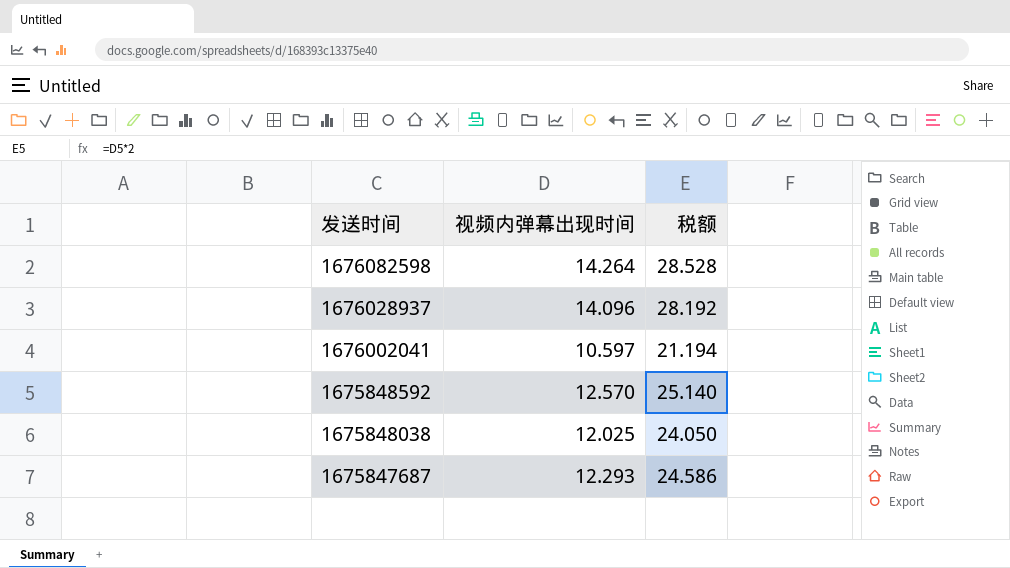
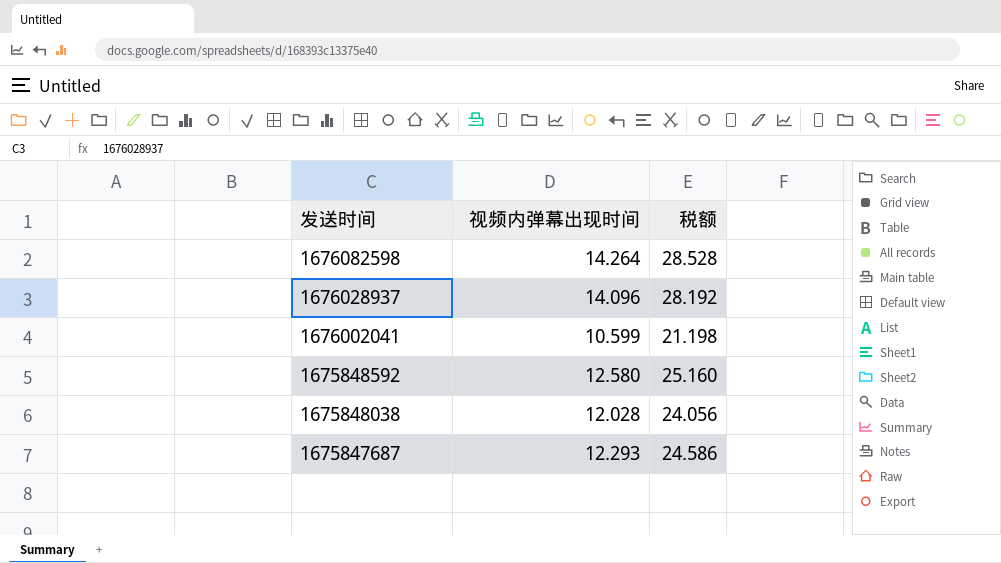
1676002041 | 视频内弹幕出现时间: 10.597 -> 10.599
1676002041 | 税额: 21.194 -> 21.198
1675848592 | 视频内弹幕出现时间: 12.570 -> 12.580
1675848592 | 税额: 25.140 -> 25.160
1675848038 | 视频内弹幕出现时间: 12.025 -> 12.028
1675848038 | 税额: 24.050 -> 24.056

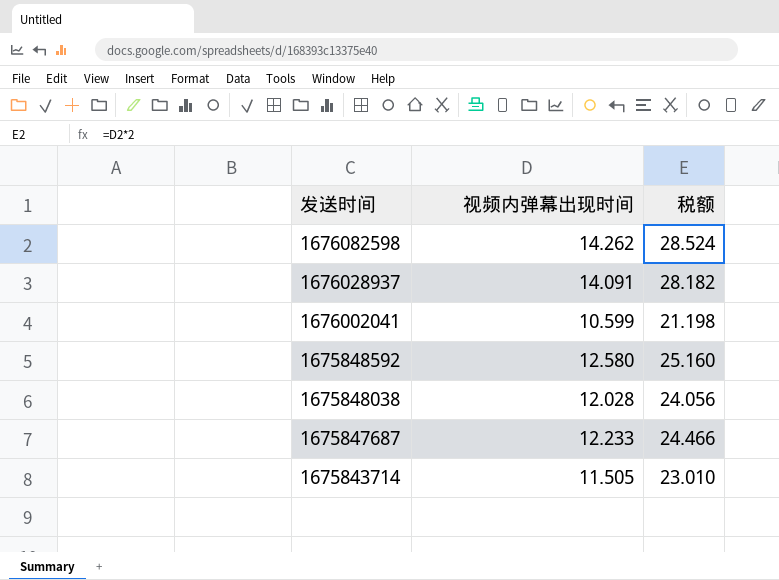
1676082598 | 视频内弹幕出现时间: 14.264 -> 14.262
1676082598 | 税额: 28.528 -> 28.524
1676028937 | 视频内弹幕出现时间: 14.096 -> 14.091
1676028937 | 税额: 28.192 -> 28.182
1675847687 | 视频内弹幕出现时间: 12.293 -> 12.233
1675847687 | 税额: 24.586 -> 24.466
row 1675843714: none -> 11.505 | 23.010

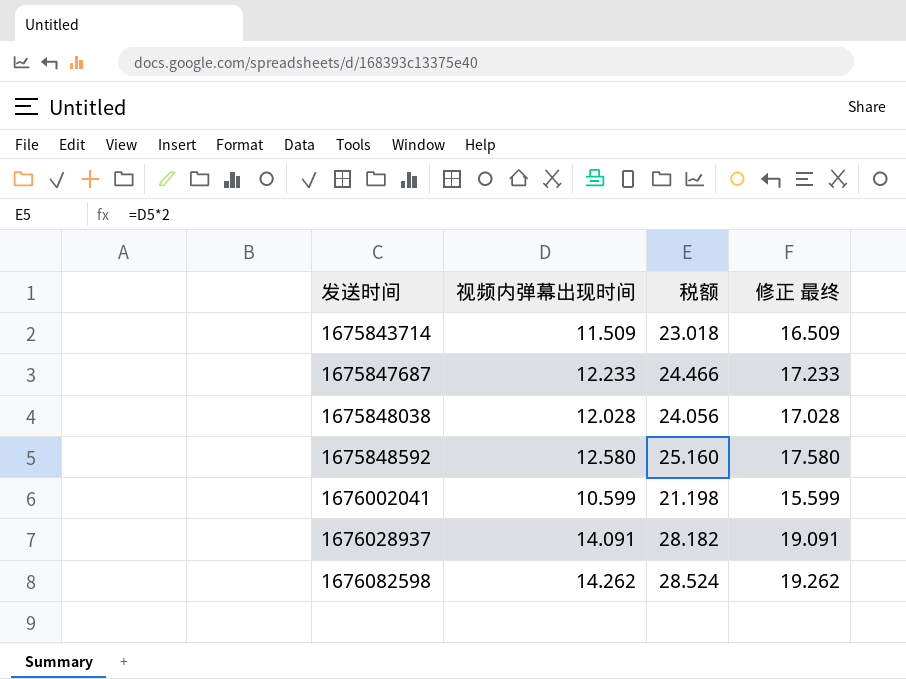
row order: 发送时间 descending -> 发送时间 ascending
column 修正 最终 | formula: none -> [视频内弹幕出现时间] + 5
1675843714 | 视频内弹幕出现时间: 11.505 -> 11.509
1675843714 | 税额: 23.010 -> 23.018

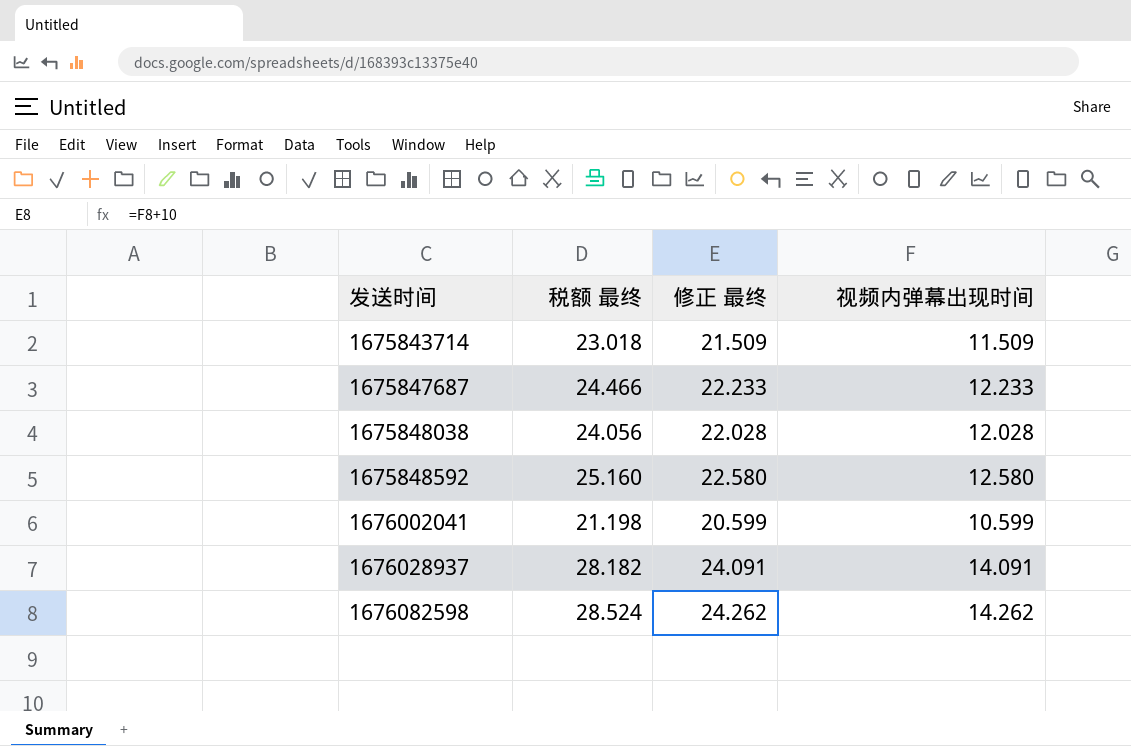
column name: 税额 -> 税额 最终
column 修正 最终 | formula: [视频内弹幕出现时间] + 5 -> [视频内弹幕出现时间] + 10
column 视频内弹幕出现时间 | position: 2 -> 4

